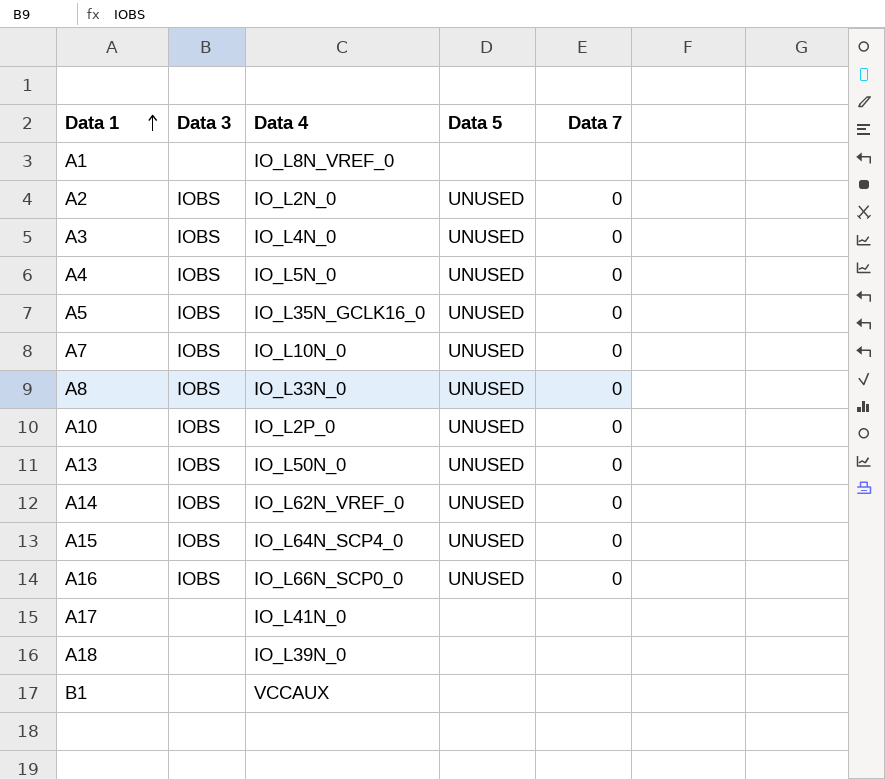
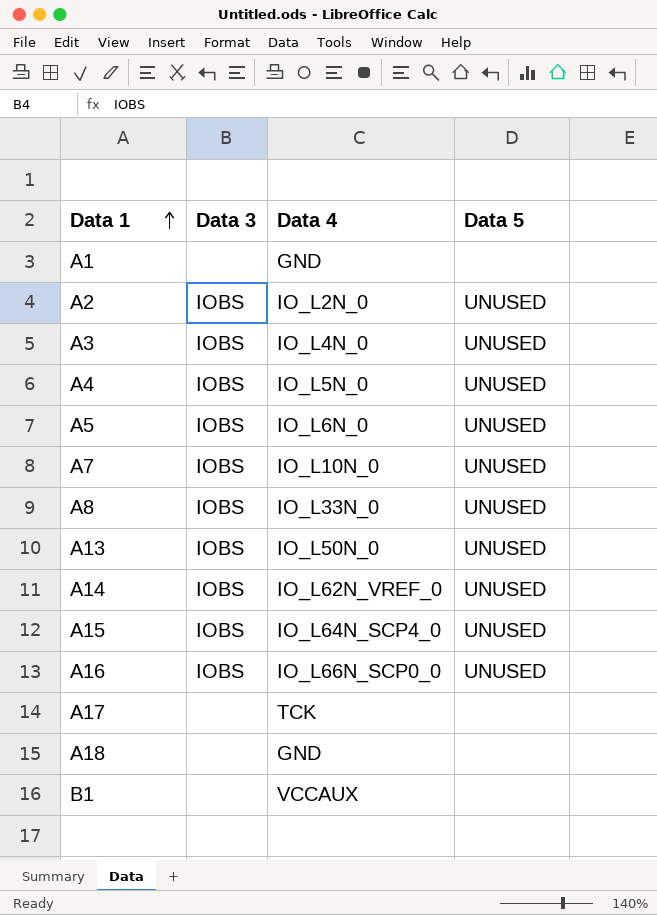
column Data 7 | position: 5 -> none
row A10: IOBS | IO_L2P_0 | UNUSED | 0 -> none
A1 | Data 4: IO_L8N_VREF_0 -> GND
A5 | Data 4: IO_L35N_GCLK16_0 -> IO_L6N_0
A17 | Data 4: IO_L41N_0 -> TCK
A18 | Data 4: IO_L39N_0 -> GND

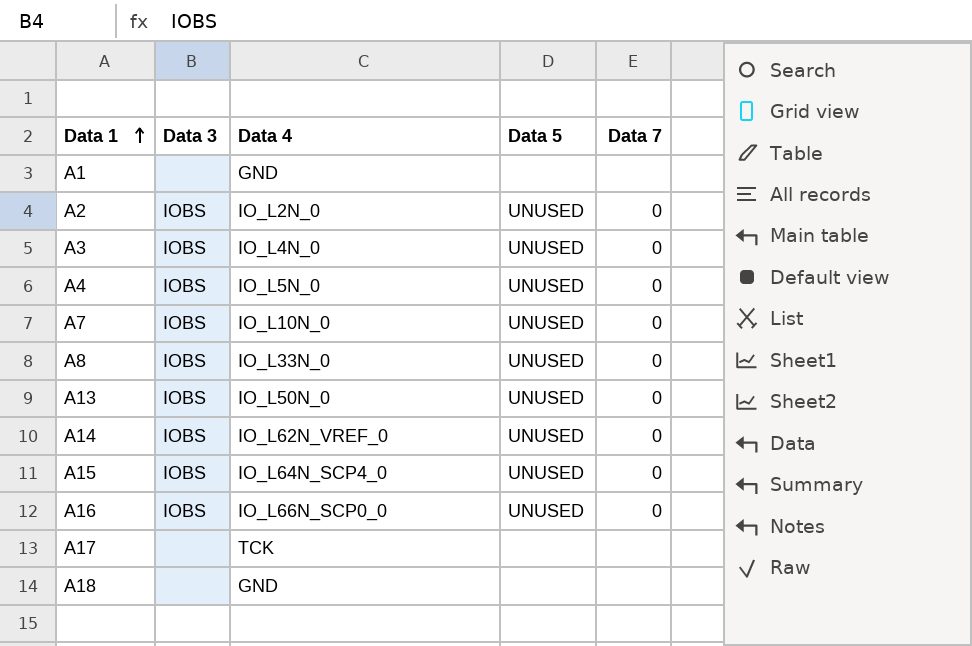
column Data 7 | position: none -> 5
row A5: IOBS | IO_L6N_0 | UNUSED -> none
row B1: none | VCCAUX | none -> none

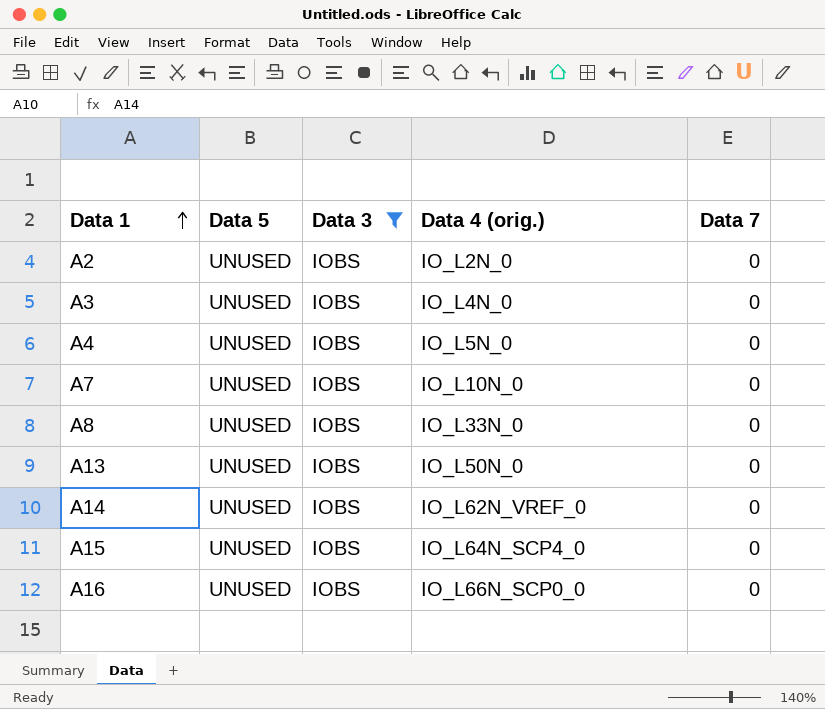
filter: none -> Data 3 = IOBS
column Data 5 | position: 4 -> 2
column name: Data 4 -> Data 4 (orig.)

